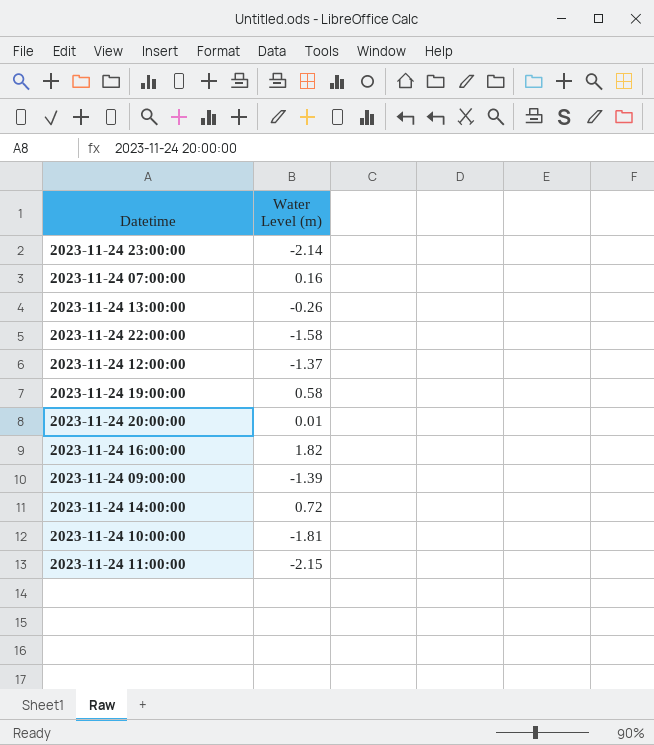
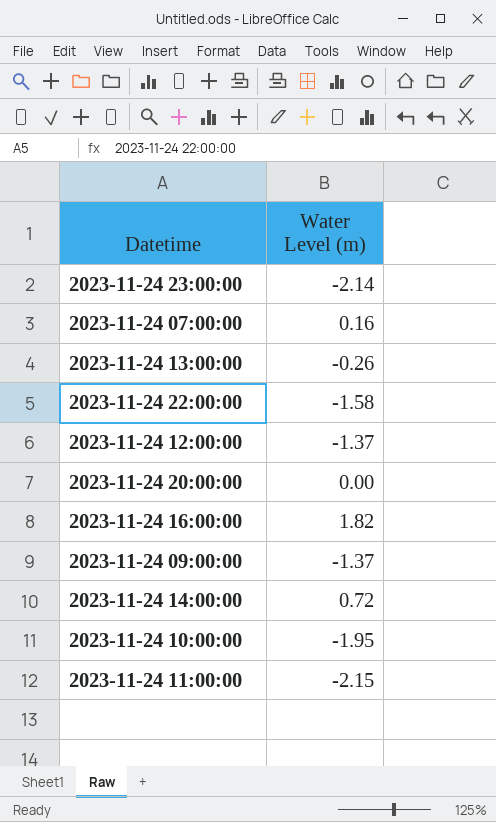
row 2023-11-24 19:00:00: 0.58 -> none
2023-11-24 20:00:00 | Water Level (m): 0.01 -> 0.00
2023-11-24 09:00:00 | Water Level (m): -1.39 -> -1.37
2023-11-24 10:00:00 | Water Level (m): -1.81 -> -1.95

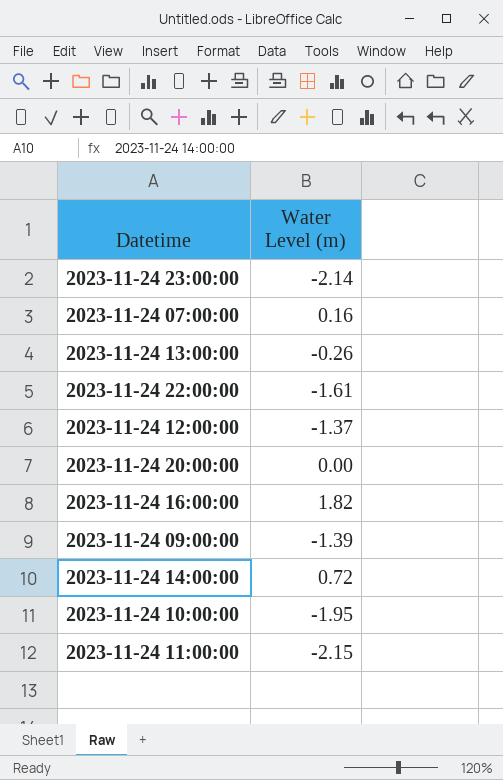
2023-11-24 22:00:00 | Water Level (m): -1.58 -> -1.61
2023-11-24 09:00:00 | Water Level (m): -1.37 -> -1.39

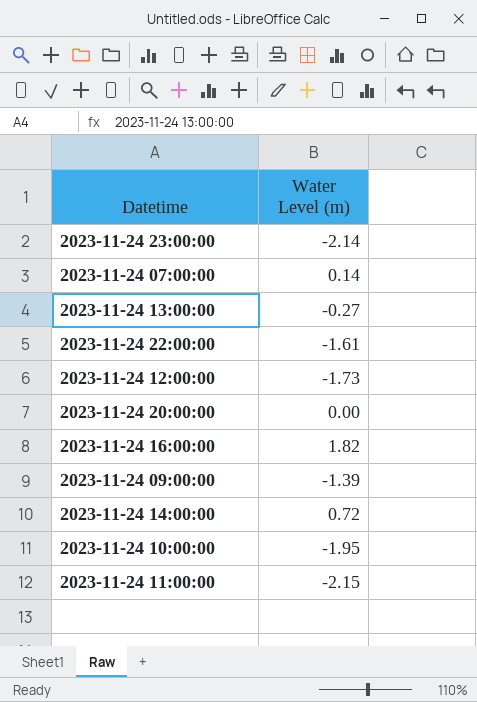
2023-11-24 07:00:00 | Water Level (m): 0.16 -> 0.14
2023-11-24 13:00:00 | Water Level (m): -0.26 -> -0.27
2023-11-24 12:00:00 | Water Level (m): -1.37 -> -1.73

